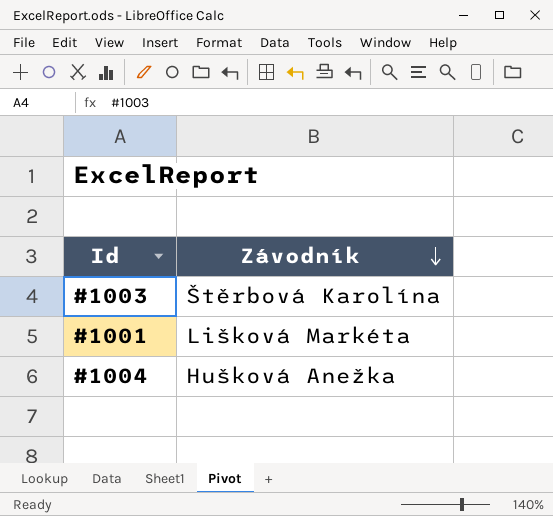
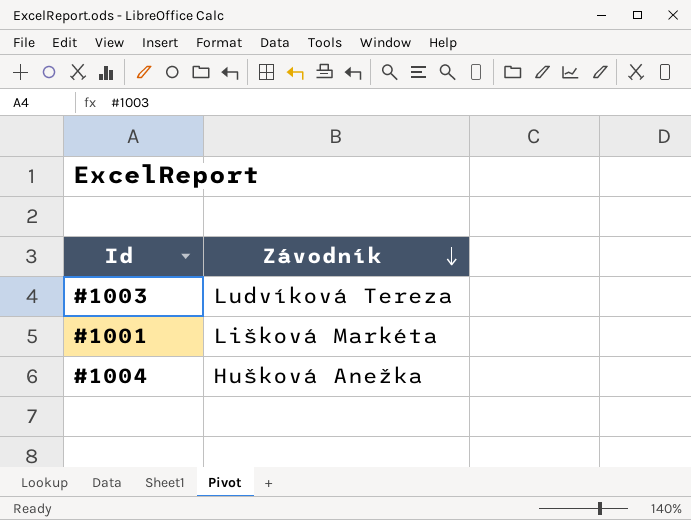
#1003 | Závodník: Štěrbová Karolína -> Ludvíková Tereza

